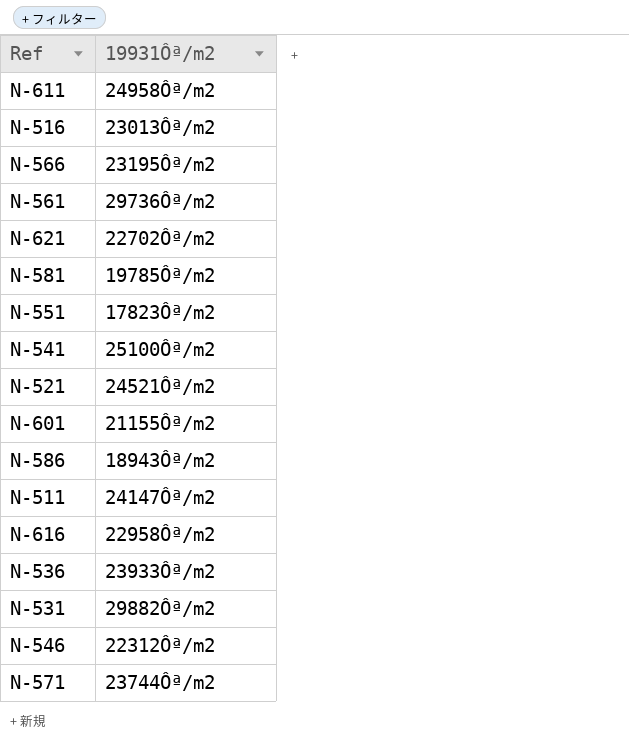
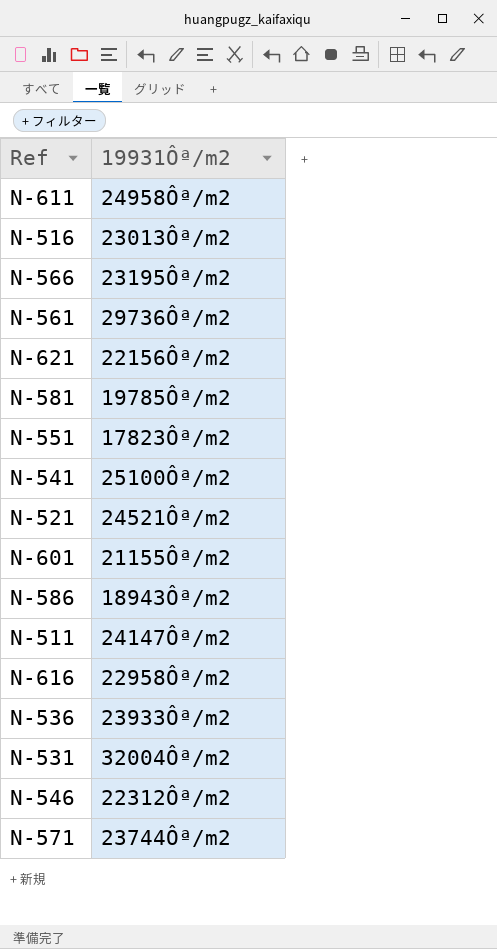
N-621 | 19931Ôª/m2: 22702Ôª/m2 -> 22156Ôª/m2
N-531 | 19931Ôª/m2: 29882Ôª/m2 -> 32004Ôª/m2

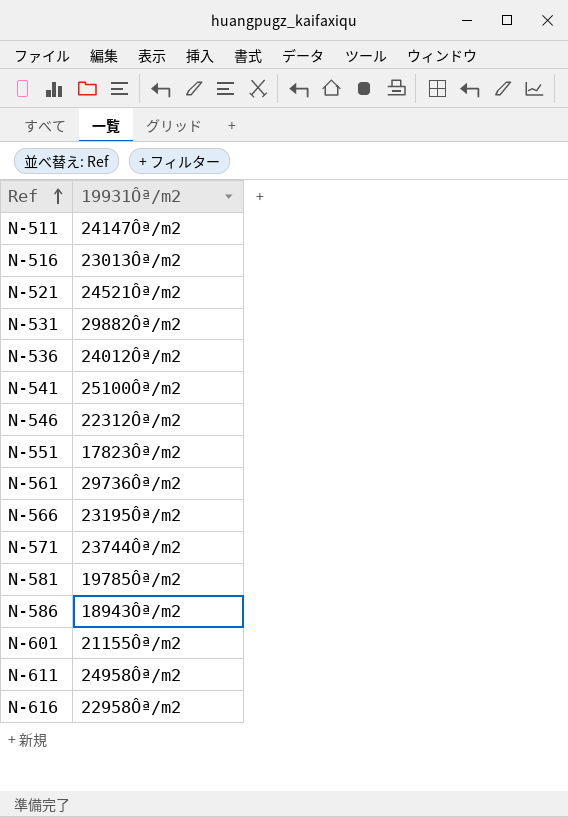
row order: none -> Ref ascending
row N-621: 22156Ôª/m2 -> none
N-531 | 19931Ôª/m2: 32004Ôª/m2 -> 29882Ôª/m2
N-536 | 19931Ôª/m2: 23933Ôª/m2 -> 24012Ôª/m2

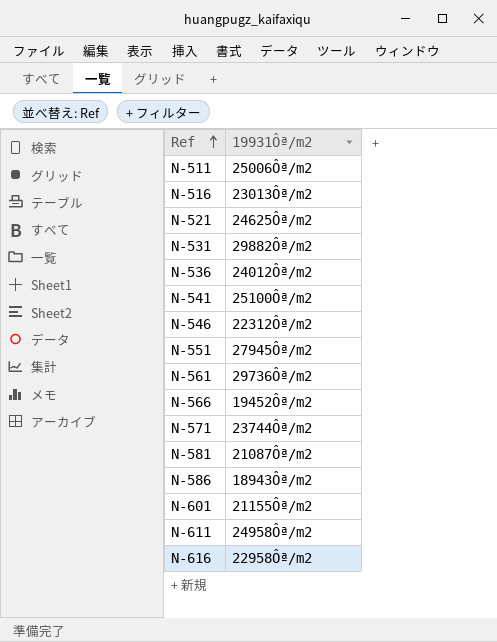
N-511 | 19931Ôª/m2: 24147Ôª/m2 -> 25006Ôª/m2
N-521 | 19931Ôª/m2: 24521Ôª/m2 -> 24625Ôª/m2
N-551 | 19931Ôª/m2: 17823Ôª/m2 -> 27945Ôª/m2
N-566 | 19931Ôª/m2: 23195Ôª/m2 -> 19452Ôª/m2
N-581 | 19931Ôª/m2: 19785Ôª/m2 -> 21087Ôª/m2

